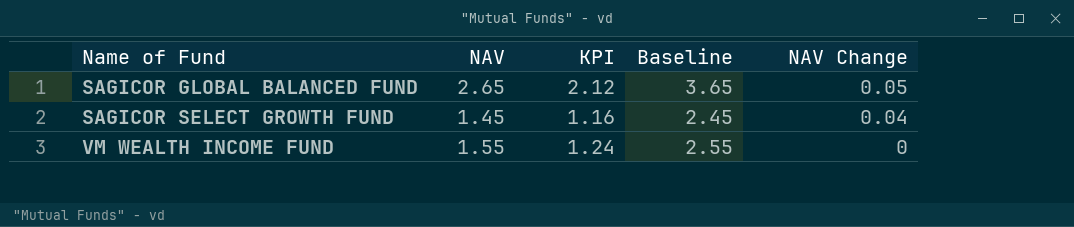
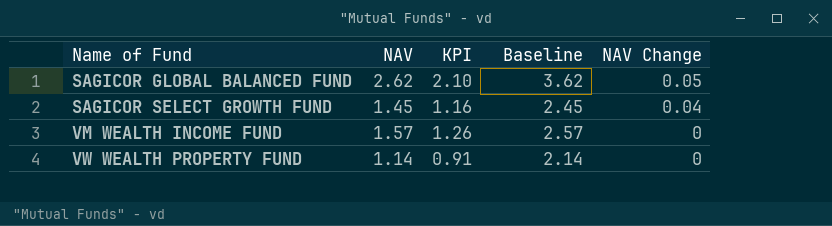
SAGICOR GLOBAL BALANCED FUND | NAV: 2.65 -> 2.62
SAGICOR GLOBAL BALANCED FUND | KPI: 2.12 -> 2.10
SAGICOR GLOBAL BALANCED FUND | Baseline: 3.65 -> 3.62
VM WEALTH INCOME FUND | NAV: 1.55 -> 1.57
VM WEALTH INCOME FUND | KPI: 1.24 -> 1.26
VM WEALTH INCOME FUND | Baseline: 2.55 -> 2.57
row VW WEALTH PROPERTY FUND: none -> 1.14 | 0.91 | 2.14 | 0

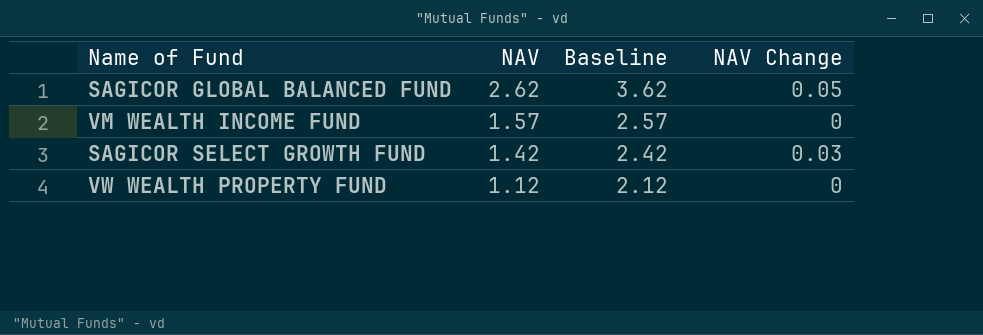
row order: Name of Fund ascending -> NAV descending
column KPI | formula: [NAV] * 0.8 -> none
SAGICOR SELECT GROWTH FUND | NAV: 1.45 -> 1.42
SAGICOR SELECT GROWTH FUND | Baseline: 2.45 -> 2.42
SAGICOR SELECT GROWTH FUND | NAV Change: 0.04 -> 0.03
VW WEALTH PROPERTY FUND | NAV: 1.14 -> 1.12
VW WEALTH PROPERTY FUND | Baseline: 2.14 -> 2.12

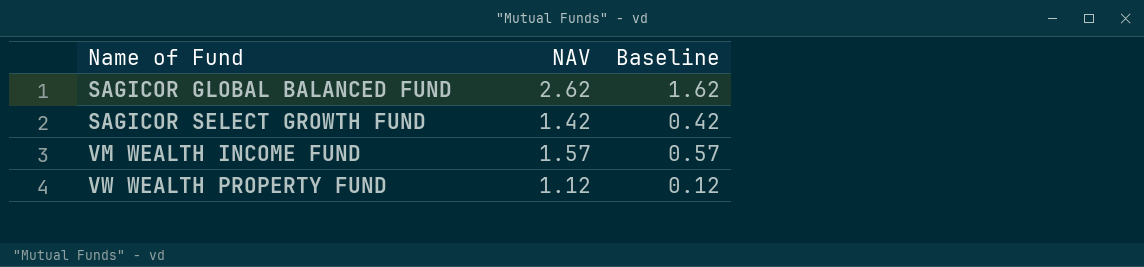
row order: NAV descending -> Name of Fund ascending
column NAV Change | position: 4 -> none
column Baseline | formula: [NAV] + 1 -> [NAV] - 1

